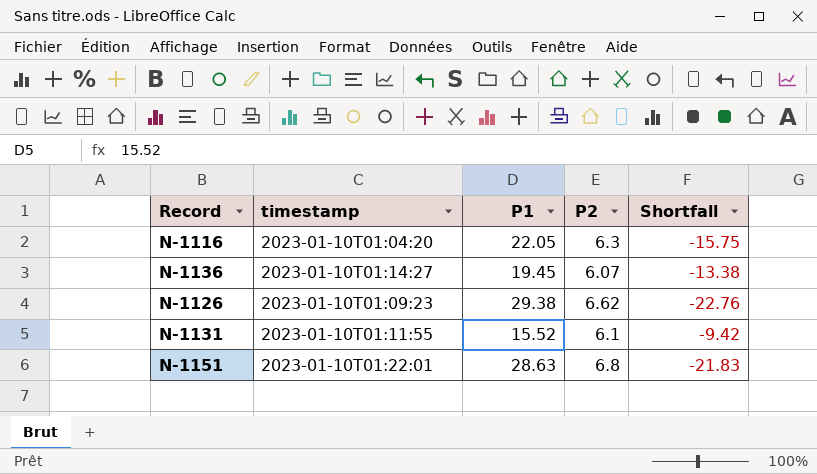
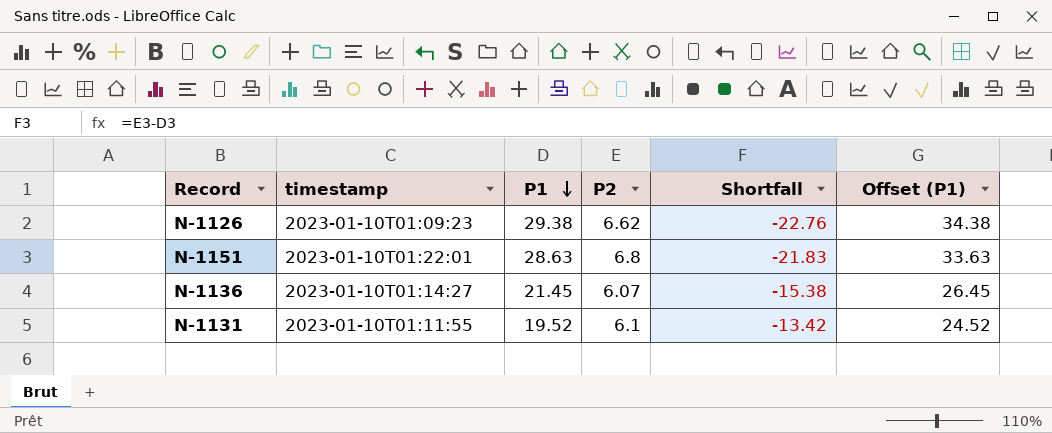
row order: none -> P1 descending
column Offset (P1) | formula: none -> [P1] + 5
row N-1116: 2023-01-10T01:04:20 | 22.05 | 6.3 | -15.75 -> none
N-1136 | P1: 19.45 -> 21.45
N-1136 | Shortfall: -13.38 -> -15.38
N-1131 | P1: 15.52 -> 19.52
N-1131 | Shortfall: -9.42 -> -13.42

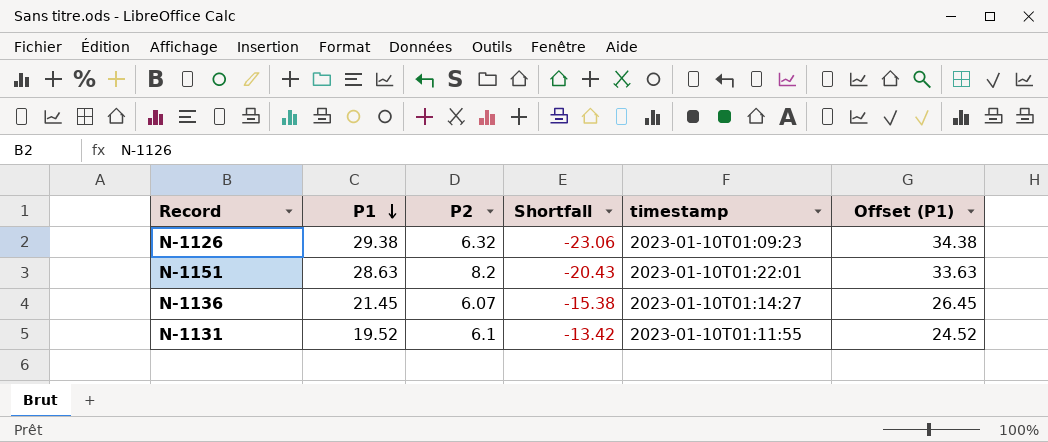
column timestamp | position: 2 -> 5
N-1126 | P2: 6.62 -> 6.32
N-1126 | Shortfall: -22.76 -> -23.06
N-1151 | P2: 6.8 -> 8.2
N-1151 | Shortfall: -21.83 -> -20.43

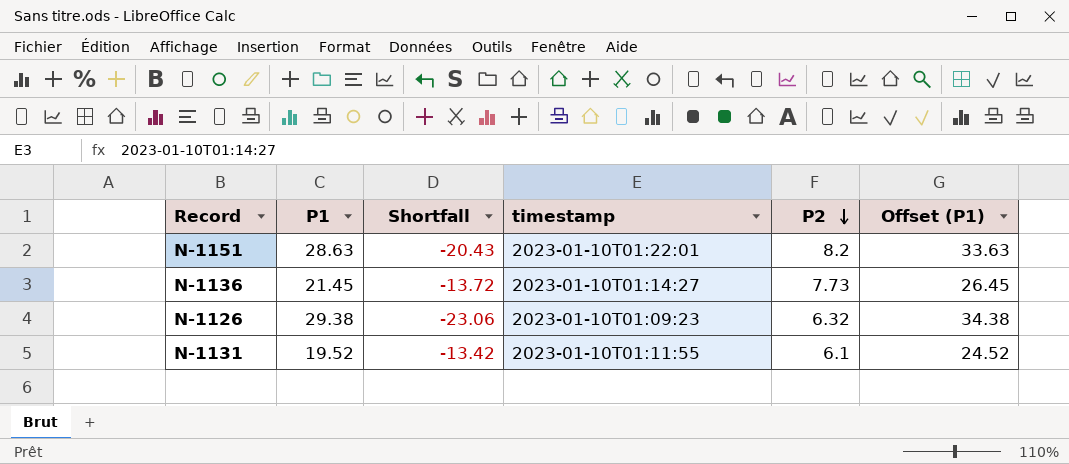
row order: P1 descending -> P2 descending
column P2 | position: 3 -> 5
N-1136 | Shortfall: -15.38 -> -13.72
N-1136 | P2: 6.07 -> 7.73

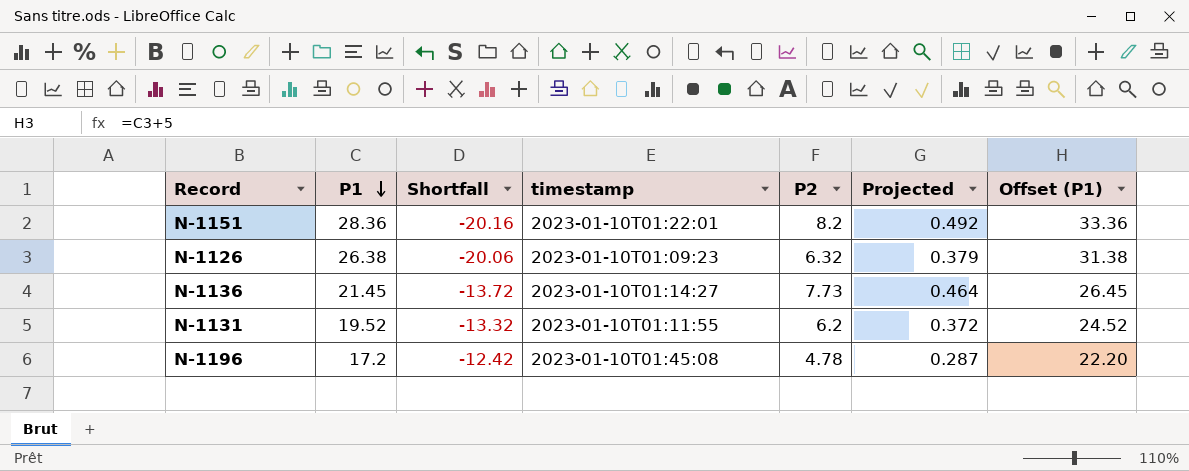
row order: P2 descending -> P1 descending
column Projected | formula: none -> [P2] * 0.06
N-1151 | P1: 28.63 -> 28.36
N-1151 | Shortfall: -20.43 -> -20.16
N-1151 | Offset (P1): 33.63 -> 33.36
N-1126 | P1: 29.38 -> 26.38
N-1126 | Shortfall: -23.06 -> -20.06
N-1126 | Offset (P1): 34.38 -> 31.38
N-1131 | Shortfall: -13.42 -> -13.32
N-1131 | P2: 6.1 -> 6.2
row N-1196: none -> 17.2 | -12.42 | 2023-01-10T01:45:08 | 4.78 | 0.287 | 22.20

